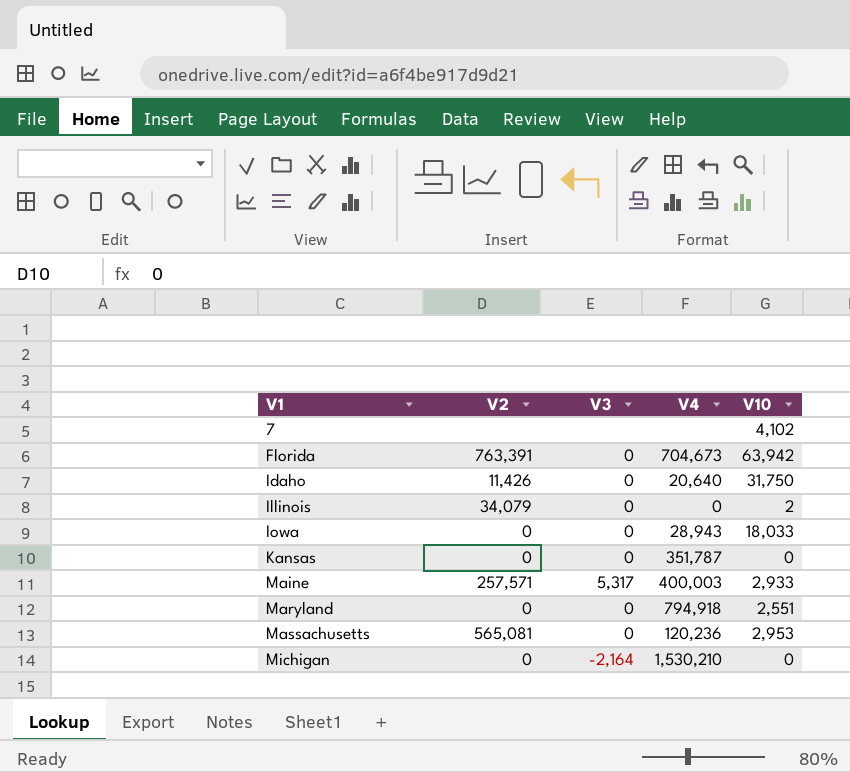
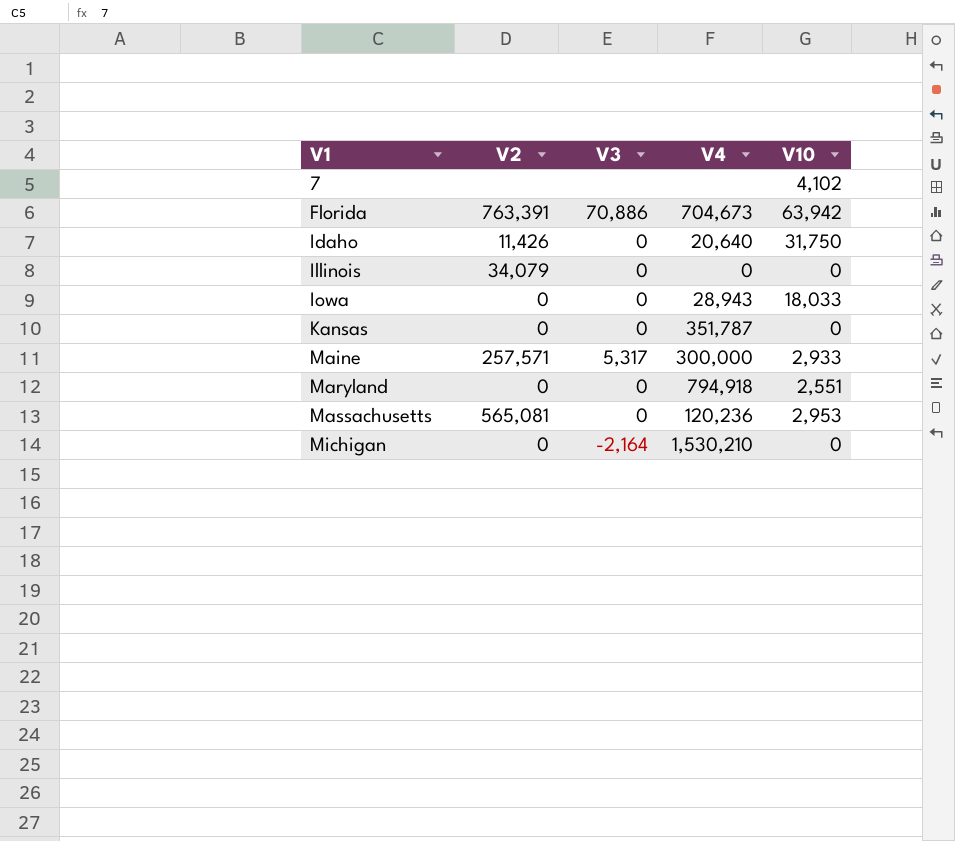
Florida | V3: 0 -> 70,886
Illinois | V10: 2 -> 0
Maine | V4: 400,003 -> 300,000

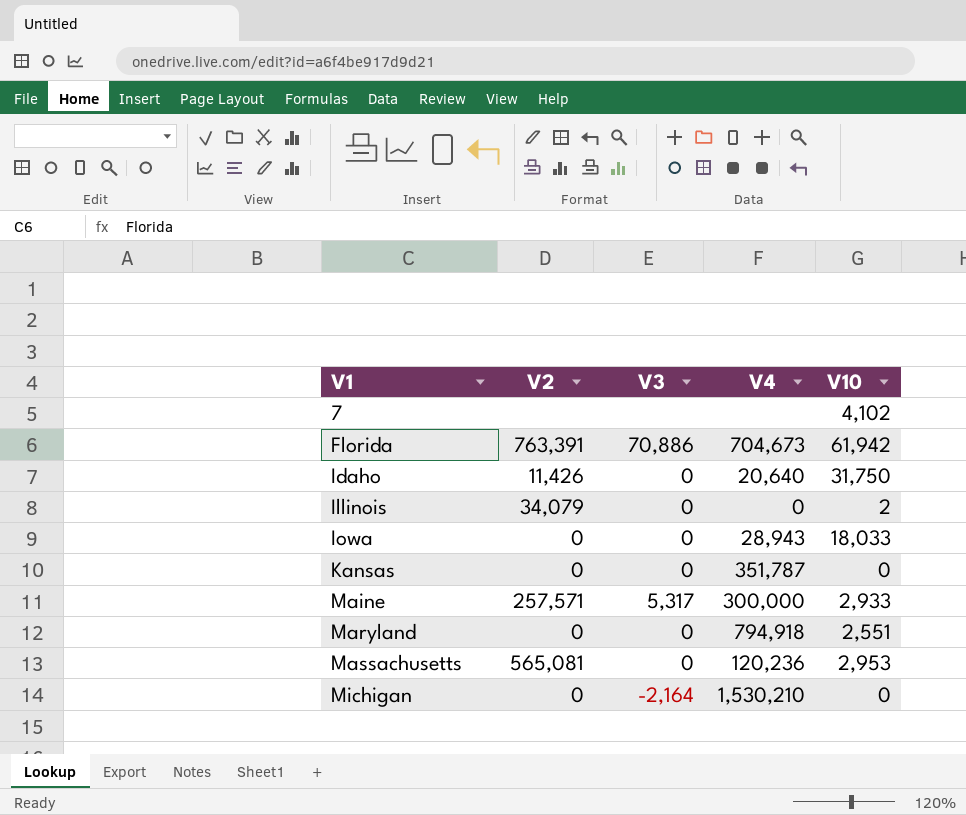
Florida | V10: 63,942 -> 61,942
Illinois | V10: 0 -> 2

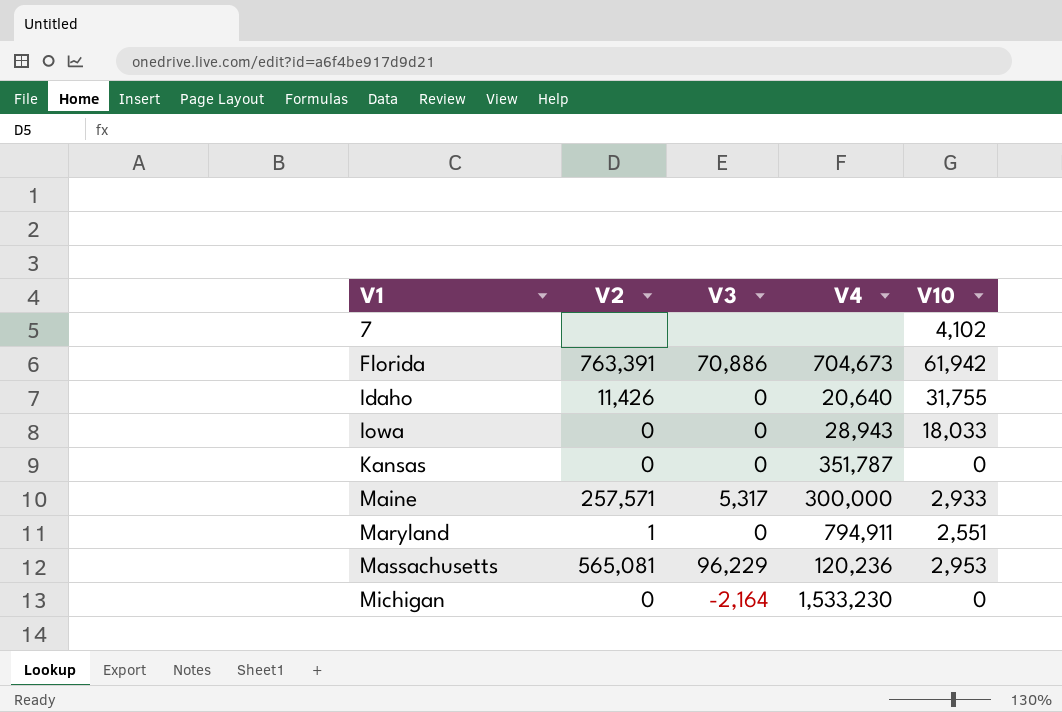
row Illinois: 34,079 | 0 | 0 | 2 -> none
Idaho | V10: 31,750 -> 31,755
Maryland | V2: 0 -> 1
Maryland | V4: 794,918 -> 794,911
Massachusetts | V3: 0 -> 96,229
Michigan | V4: 1,530,210 -> 1,533,230

